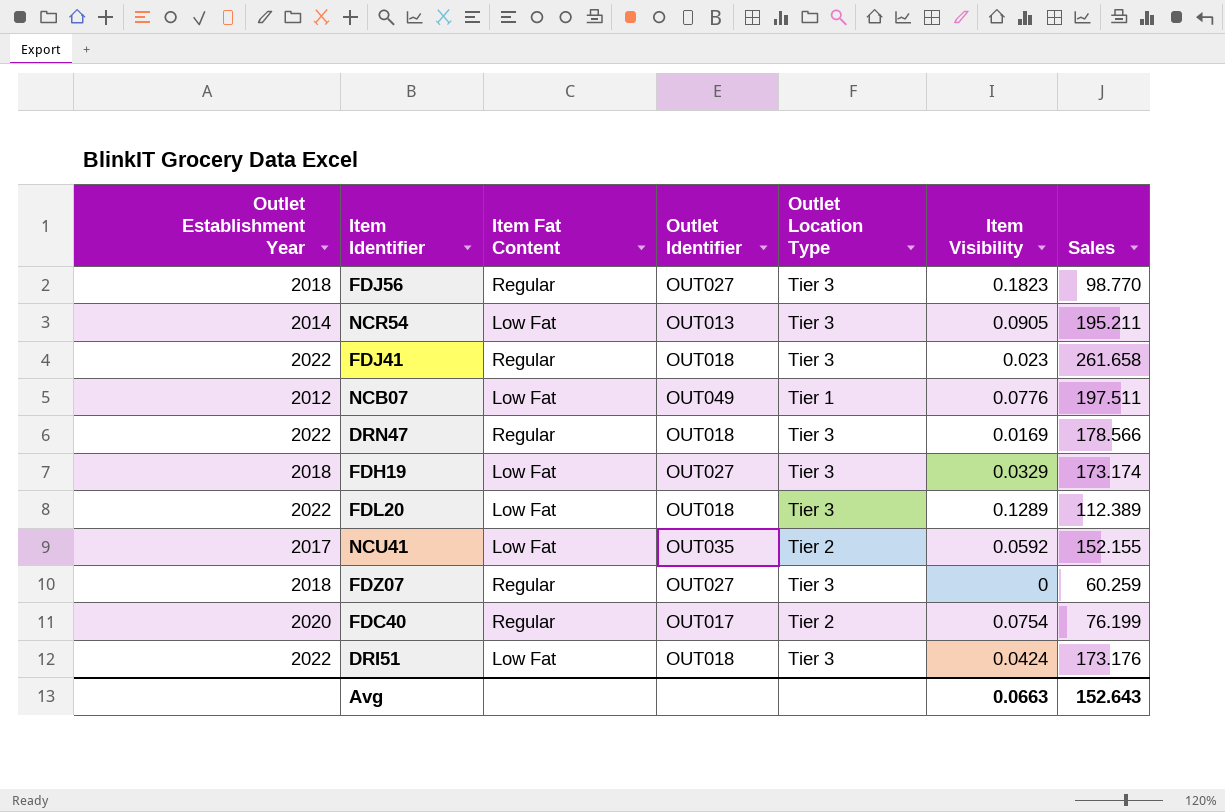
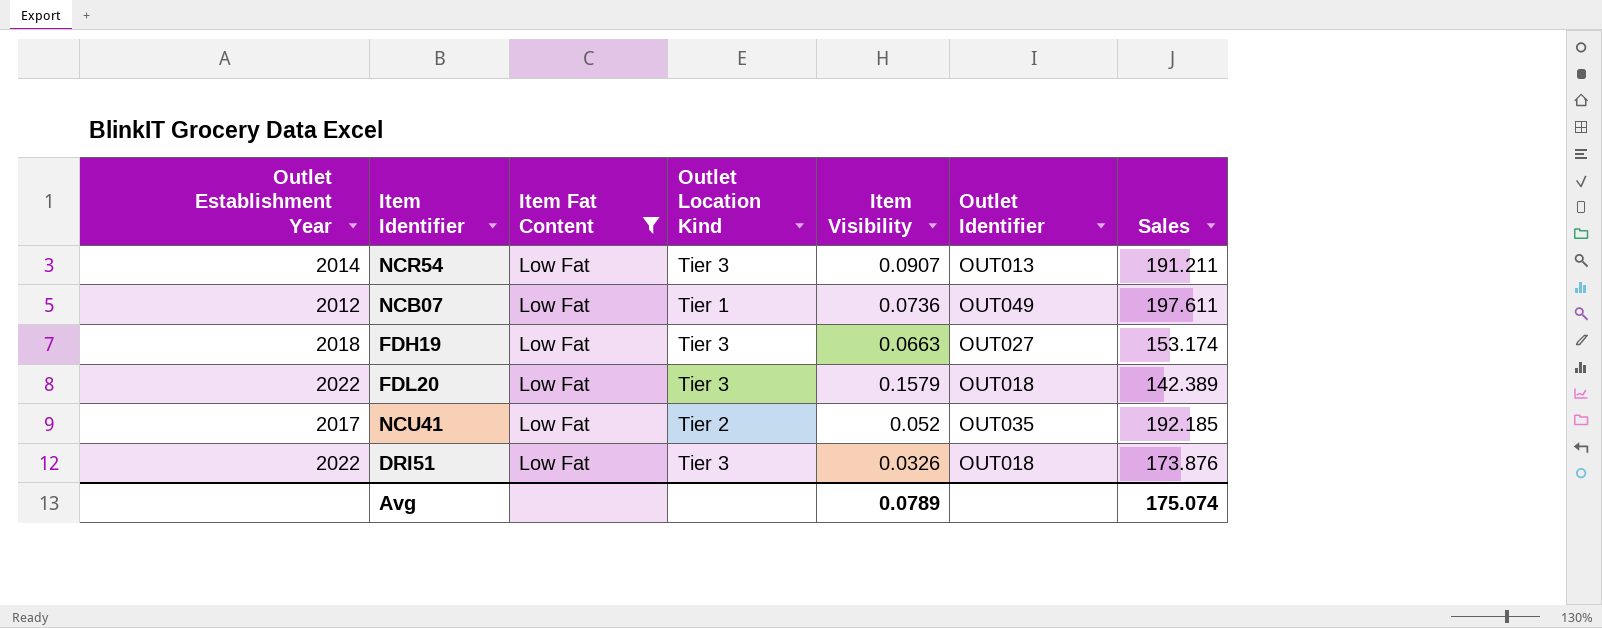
filter: none -> Item Fat Content = Low Fat
column name: Outlet Location Type -> Outlet Location Kind
column Outlet Identifier | position: 4 -> 6
NCR54 | Item Visibility: 0.0905 -> 0.0907
NCR54 | Sales: 195.211 -> 191.211
NCB07 | Item Visibility: 0.0776 -> 0.0736
NCB07 | Sales: 197.511 -> 197.611
FDH19 | Item Visibility: 0.0329 -> 0.0663
FDH19 | Sales: 173.174 -> 153.174
FDL20 | Item Visibility: 0.1289 -> 0.1579
FDL20 | Sales: 112.389 -> 142.389
NCU41 | Item Visibility: 0.0592 -> 0.052
NCU41 | Sales: 152.155 -> 192.185
DRI51 | Item Visibility: 0.0424 -> 0.0326
DRI51 | Sales: 173.176 -> 173.876
Avg | Item Visibility: 0.0663 -> 0.0789
Avg | Sales: 152.643 -> 175.074

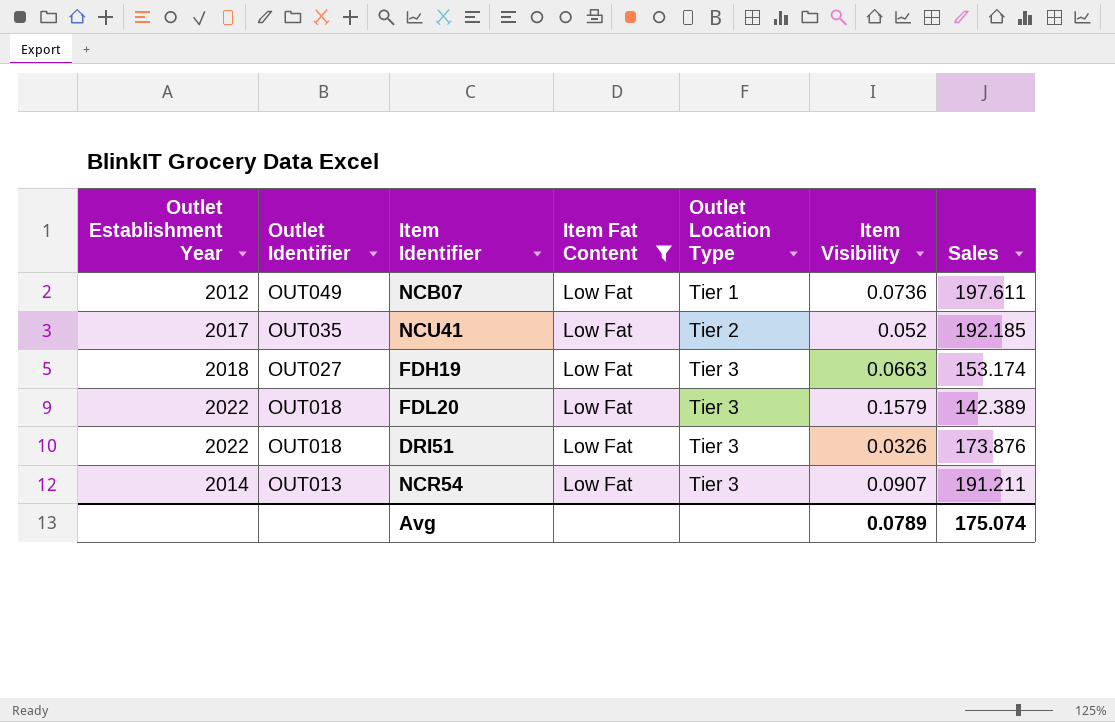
row order: none -> Outlet Identifier descending
column Outlet Identifier | position: 6 -> 2
column name: Outlet Location Kind -> Outlet Location Type

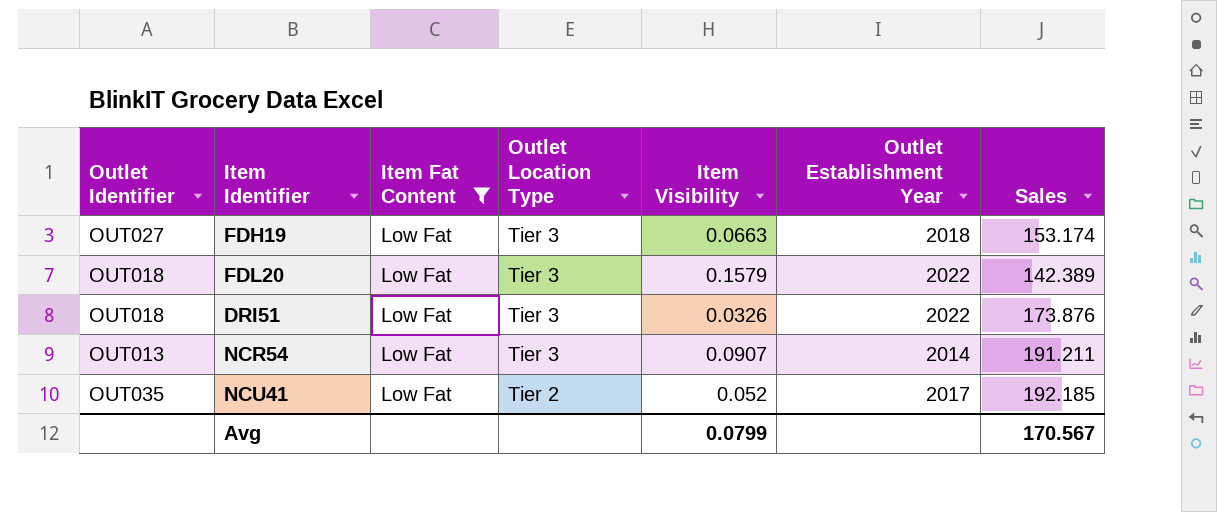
row order: Outlet Identifier descending -> Outlet Location Type descending
column Outlet Establishment Year | position: 1 -> 6
row NCB07: 2012 | OUT049 | Low Fat | Tier 1 | 0.0736 | 197.611 -> none
Avg | Item Visibility: 0.0789 -> 0.0799
Avg | Sales: 175.074 -> 170.567

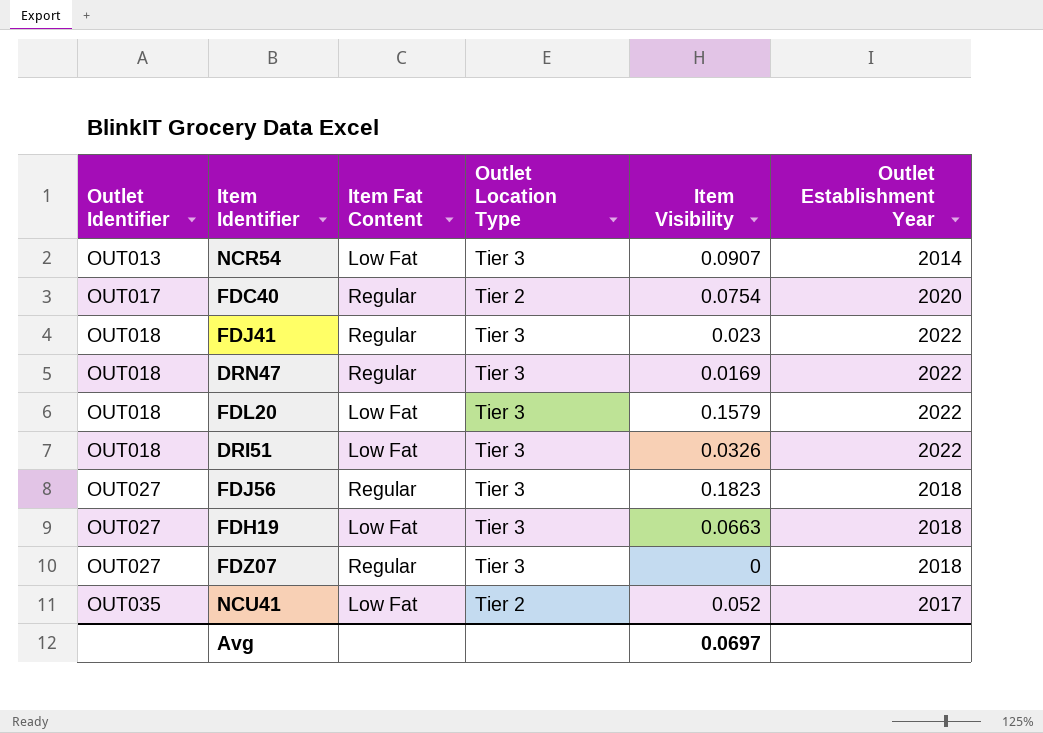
filter: Item Fat Content = Low Fat -> none
row order: Outlet Location Type descending -> Outlet Identifier ascending
column Sales | position: 7 -> none
Avg | Item Visibility: 0.0799 -> 0.0697

